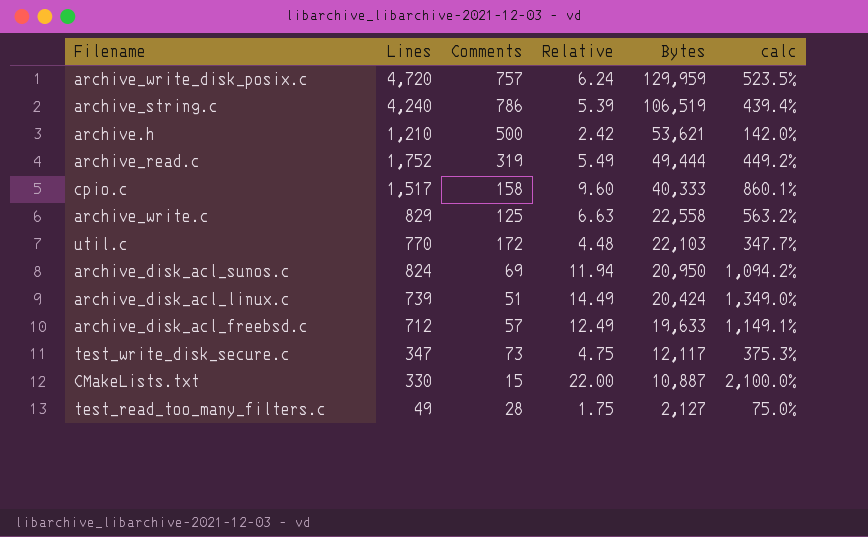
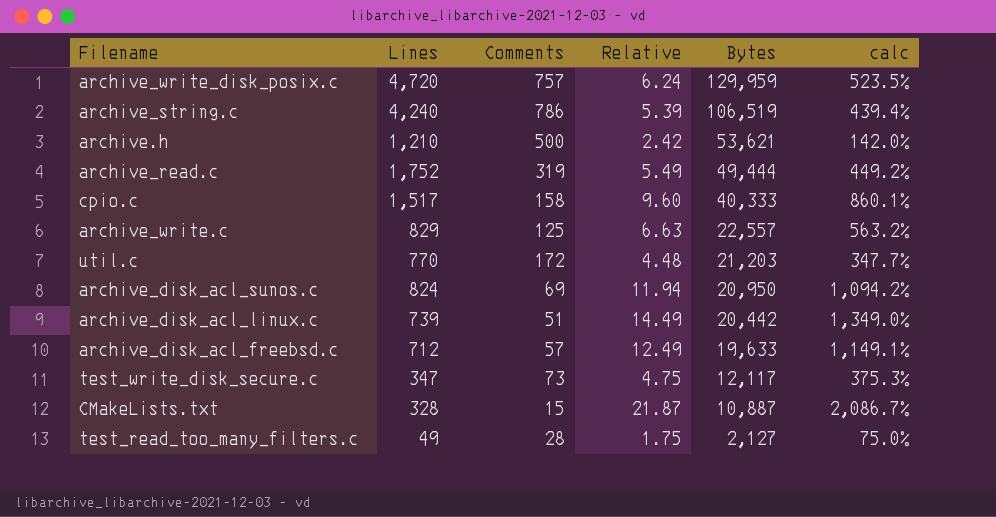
archive_write.c | Bytes: 22,558 -> 22,557
util.c | Bytes: 22,103 -> 21,203
archive_disk_acl_linux.c | Bytes: 20,424 -> 20,442
CMakeLists.txt | Lines: 330 -> 328
CMakeLists.txt | Relative: 22.00 -> 21.87
CMakeLists.txt | calc: 2,100.0% -> 2,086.7%

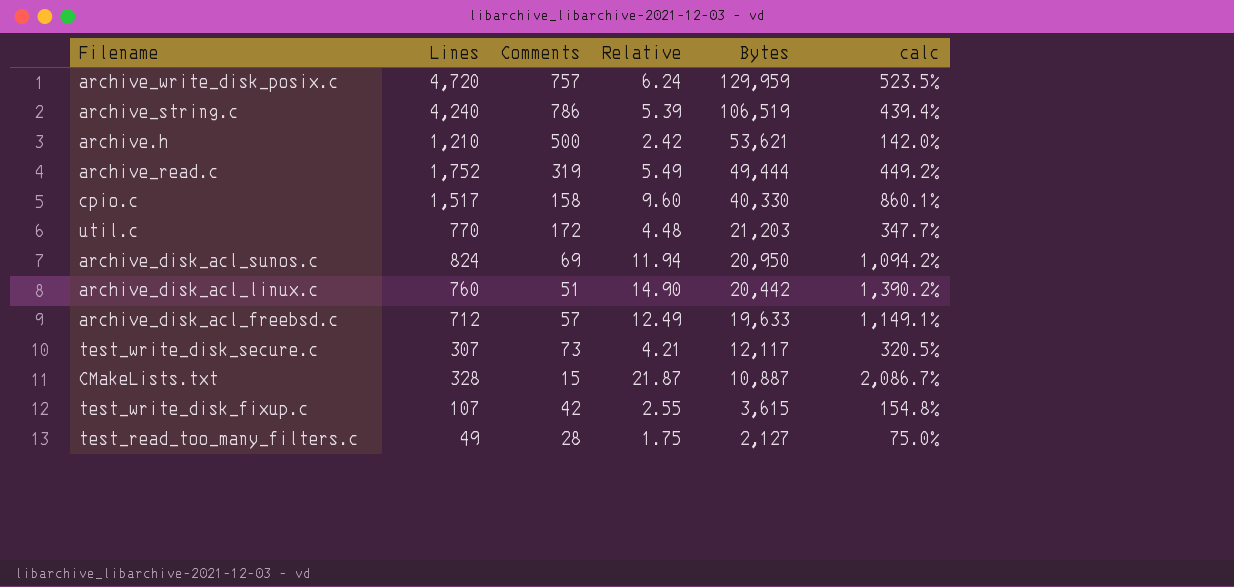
row archive_write.c: 829 | 125 | 6.63 | 22,557 | 563.2% -> none
cpio.c | Bytes: 40,333 -> 40,330
archive_disk_acl_linux.c | Lines: 739 -> 760
archive_disk_acl_linux.c | Relative: 14.49 -> 14.90
archive_disk_acl_linux.c | calc: 1,349.0% -> 1,390.2%
test_write_disk_secure.c | Lines: 347 -> 307
test_write_disk_secure.c | Relative: 4.75 -> 4.21
test_write_disk_secure.c | calc: 375.3% -> 320.5%
row test_write_disk_fixup.c: none -> 107 | 42 | 2.55 | 3,615 | 154.8%

